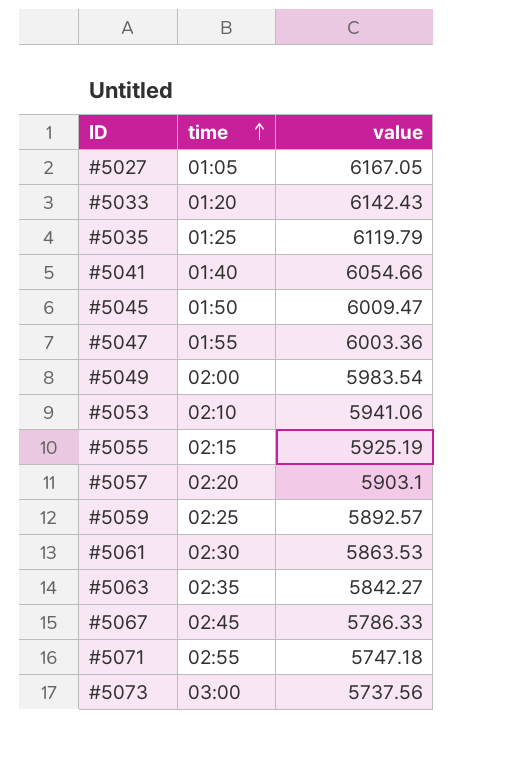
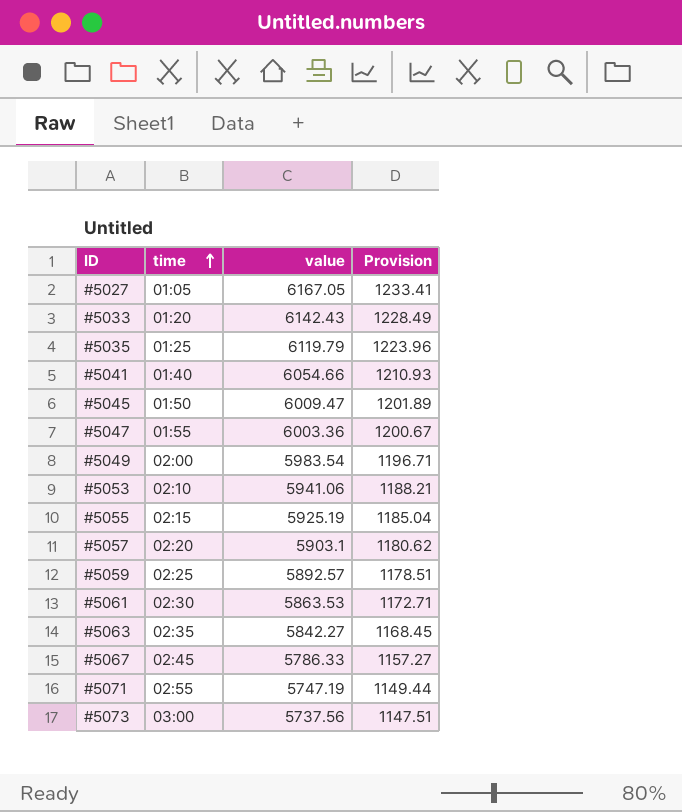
column Provision | formula: none -> [value] * 0.2
#5071 | value: 5747.18 -> 5747.19

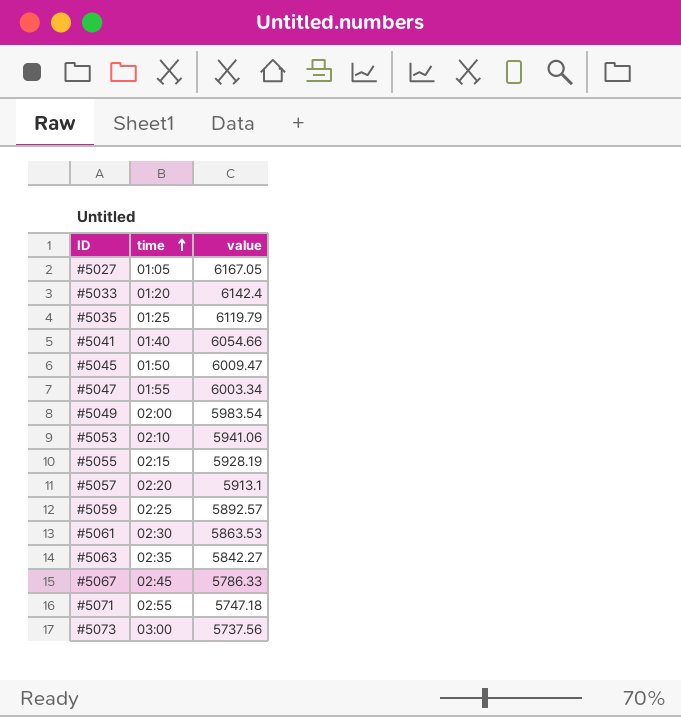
column Provision | formula: [value] * 0.2 -> none
#5033 | value: 6142.43 -> 6142.4
#5047 | value: 6003.36 -> 6003.34
#5055 | value: 5925.19 -> 5928.19
#5057 | value: 5903.1 -> 5913.1
#5071 | value: 5747.19 -> 5747.18

